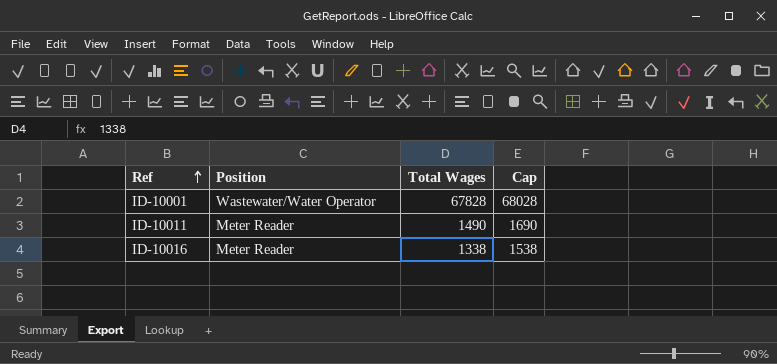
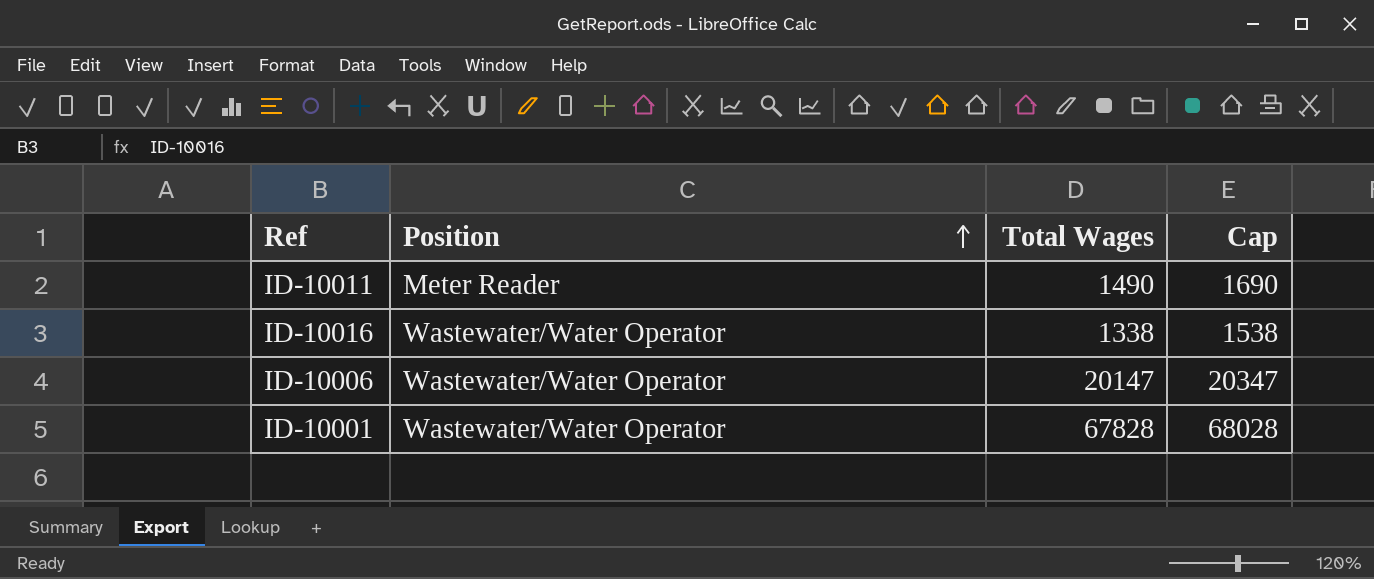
row order: Ref ascending -> Position ascending
ID-10016 | Position: Meter Reader -> Wastewater/Water Operator
row ID-10006: none -> Wastewater/Water Operator | 20147 | 20347

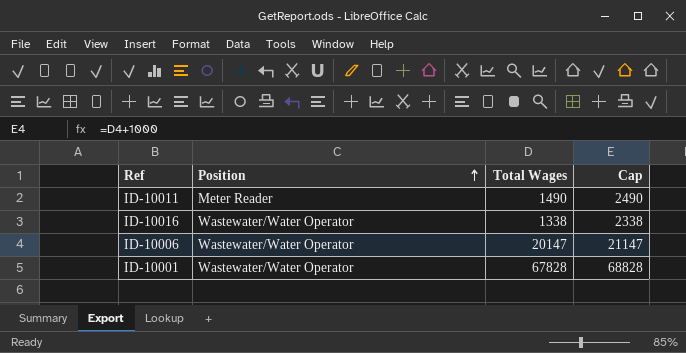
column Cap | formula: [Total Wages] + 200 -> [Total Wages] + 1000

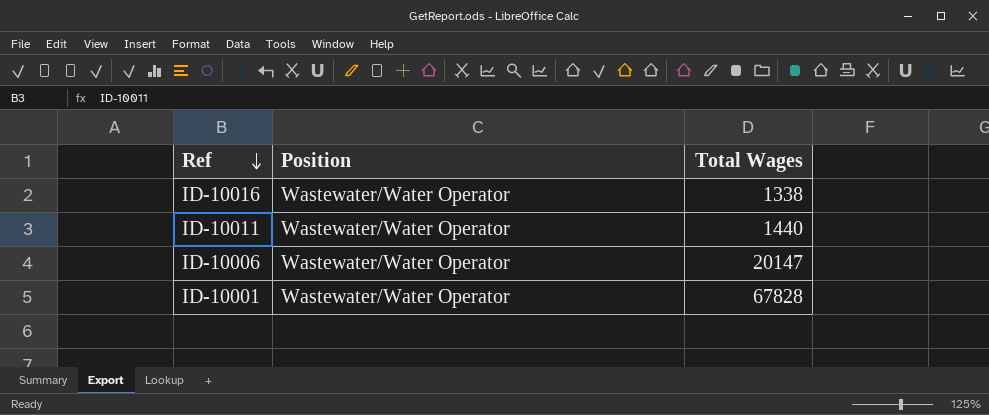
row order: Position ascending -> Ref descending
column Cap | formula: [Total Wages] + 1000 -> none
ID-10011 | Position: Meter Reader -> Wastewater/Water Operator
ID-10011 | Total Wages: 1490 -> 1440

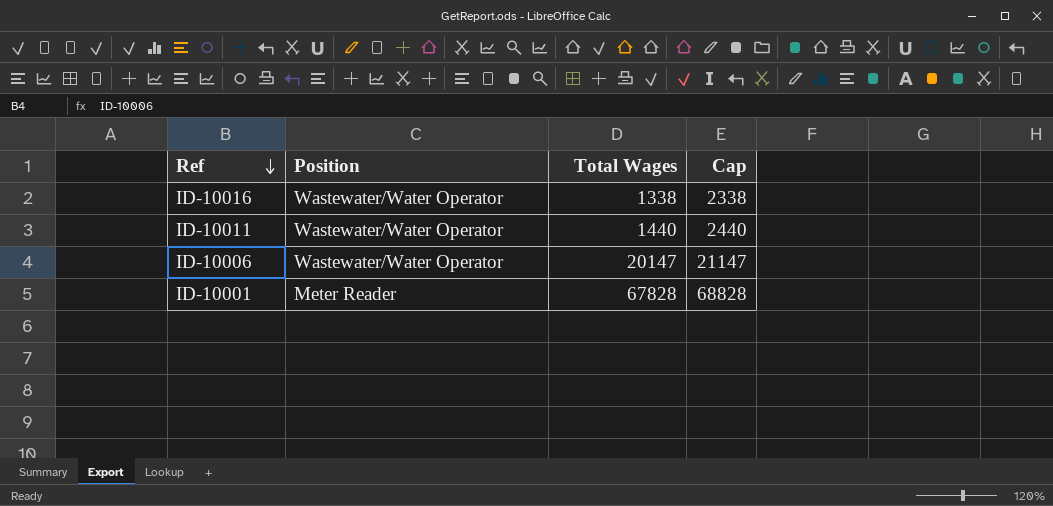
column Cap | formula: none -> [Total Wages] + 1000
ID-10001 | Position: Wastewater/Water Operator -> Meter Reader

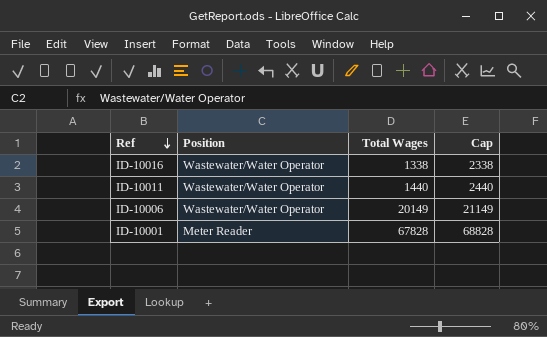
ID-10006 | Total Wages: 20147 -> 20149
ID-10006 | Cap: 21147 -> 21149

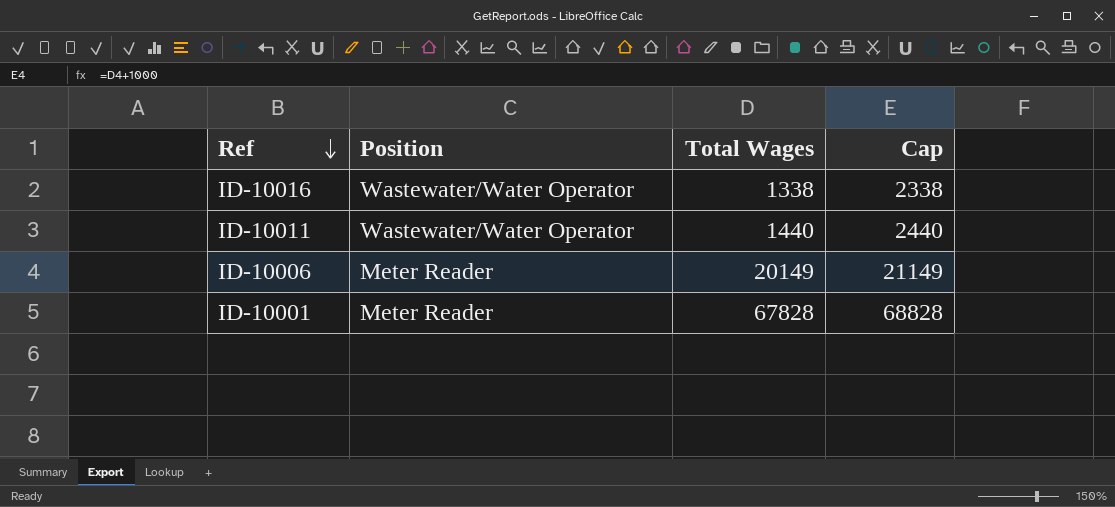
ID-10006 | Position: Wastewater/Water Operator -> Meter Reader

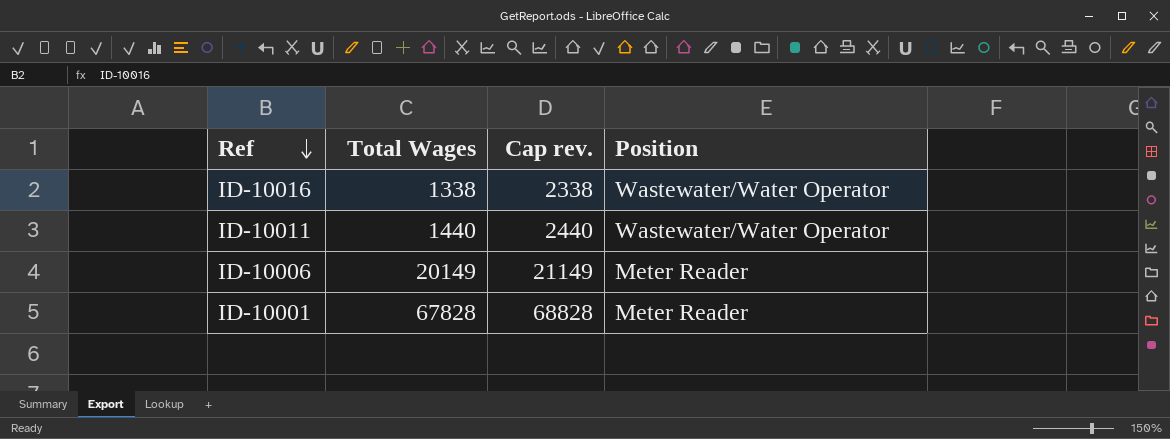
column name: Cap -> Cap rev.
column Position | position: 2 -> 4

